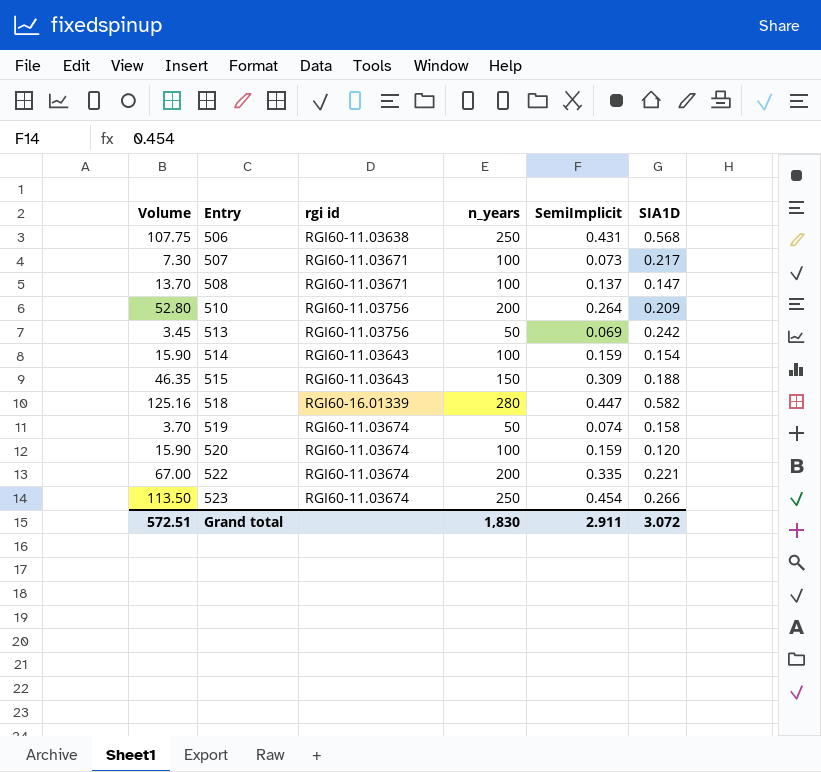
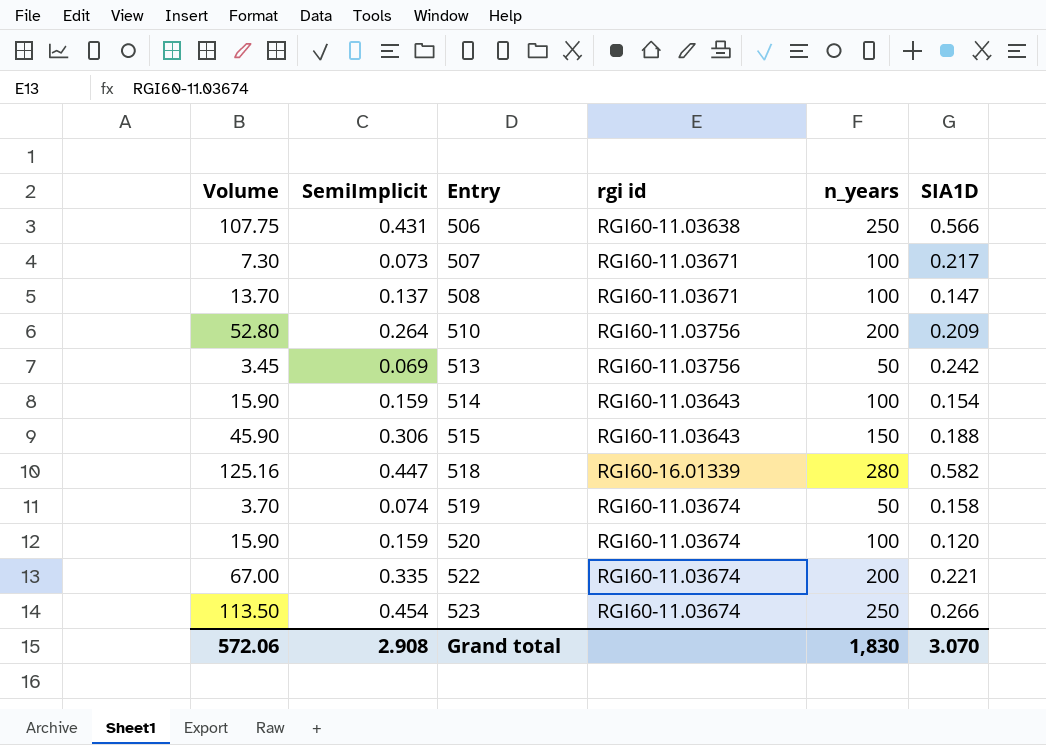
column SemiImplicit | position: 5 -> 2
506 | SIA1D: 0.568 -> 0.566
515 | Volume: 46.35 -> 45.90
515 | SemiImplicit: 0.309 -> 0.306
Grand total | Volume: 572.51 -> 572.06
Grand total | SemiImplicit: 2.911 -> 2.908
Grand total | SIA1D: 3.072 -> 3.070

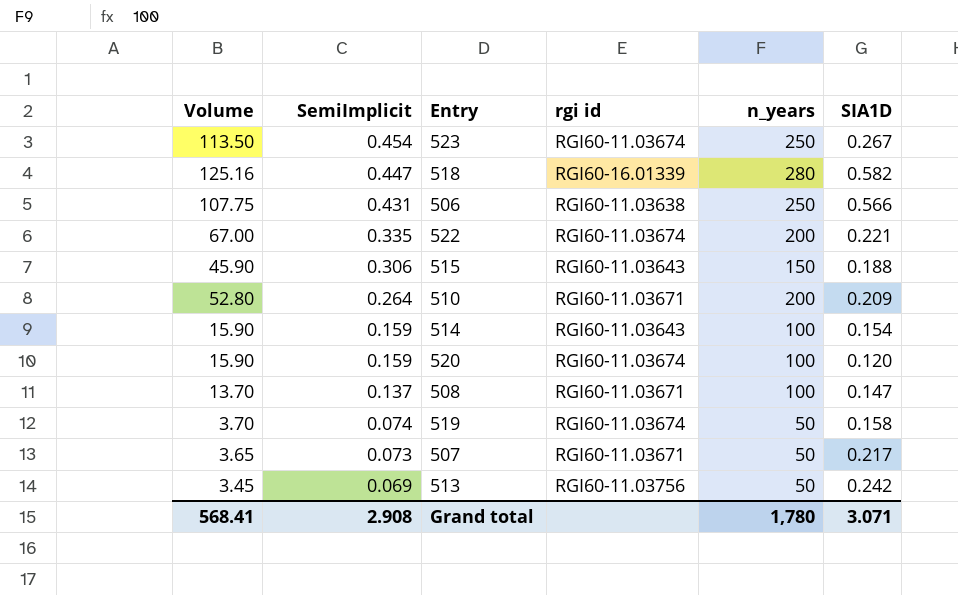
row order: Entry ascending -> SemiImplicit descending
523 | SIA1D: 0.266 -> 0.267
510 | rgi id: RGI60-11.03756 -> RGI60-11.03671
507 | Volume: 7.30 -> 3.65
507 | n_years: 100 -> 50
Grand total | Volume: 572.06 -> 568.41
Grand total | n_years: 1,830 -> 1,780
Grand total | SIA1D: 3.070 -> 3.071

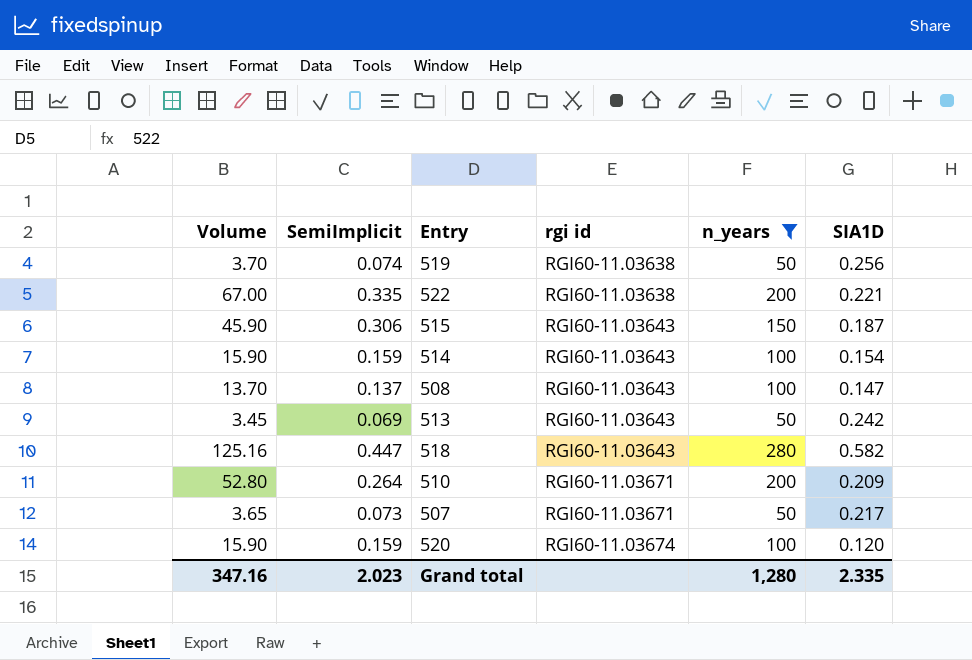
filter: none -> n_years != 250
row order: SemiImplicit descending -> rgi id ascending
519 | rgi id: RGI60-11.03674 -> RGI60-11.03638
519 | SIA1D: 0.158 -> 0.256
522 | rgi id: RGI60-11.03674 -> RGI60-11.03638
515 | SIA1D: 0.188 -> 0.187
508 | rgi id: RGI60-11.03671 -> RGI60-11.03643
513 | rgi id: RGI60-11.03756 -> RGI60-11.03643
518 | rgi id: RGI60-16.01339 -> RGI60-11.03643
Grand total | Volume: 568.41 -> 347.16
Grand total | SemiImplicit: 2.908 -> 2.023
Grand total | n_years: 1,780 -> 1,280
Grand total | SIA1D: 3.071 -> 2.335

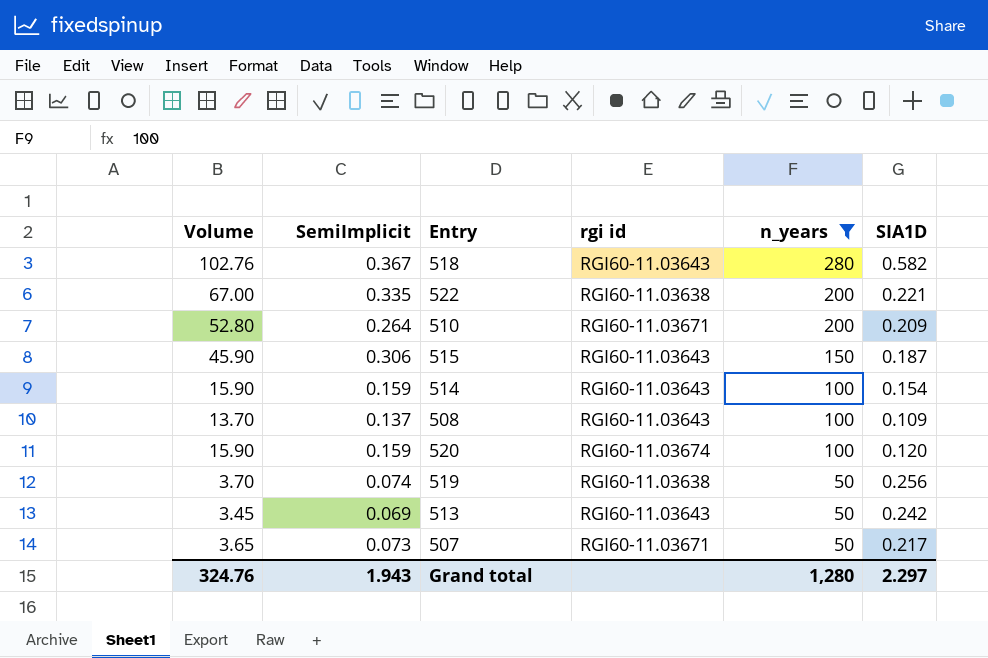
row order: rgi id ascending -> n_years descending
518 | Volume: 125.16 -> 102.76
518 | SemiImplicit: 0.447 -> 0.367
508 | SIA1D: 0.147 -> 0.109
Grand total | Volume: 347.16 -> 324.76
Grand total | SemiImplicit: 2.023 -> 1.943
Grand total | SIA1D: 2.335 -> 2.297

